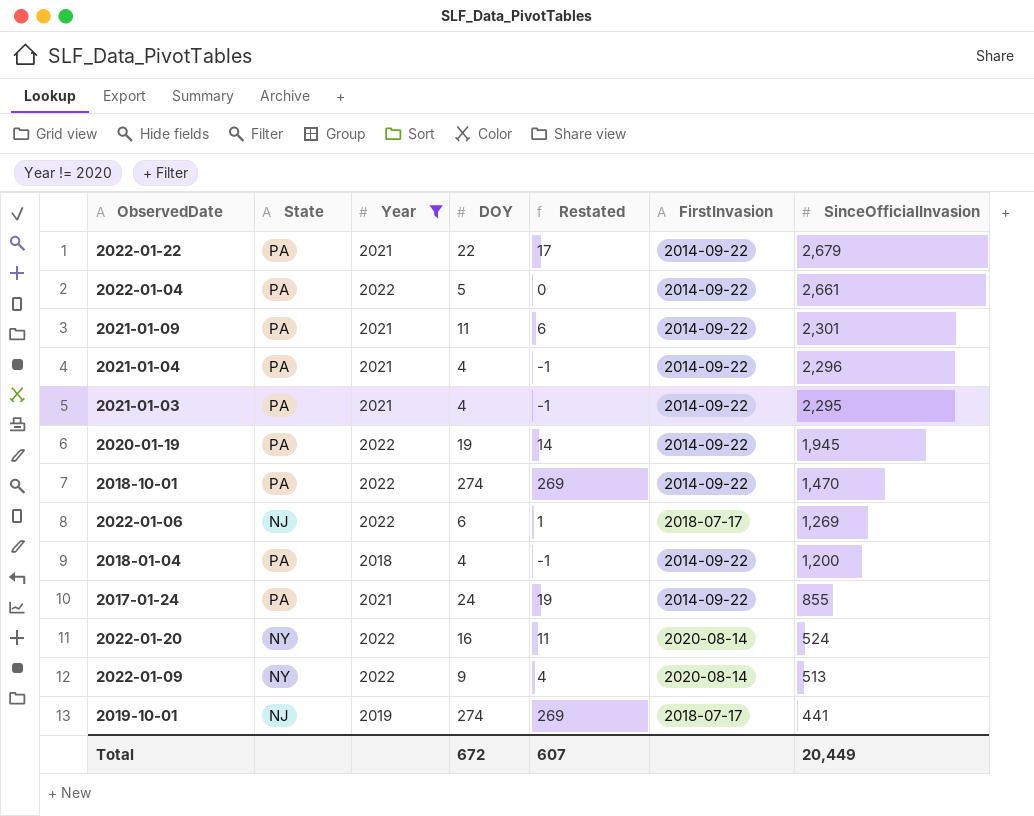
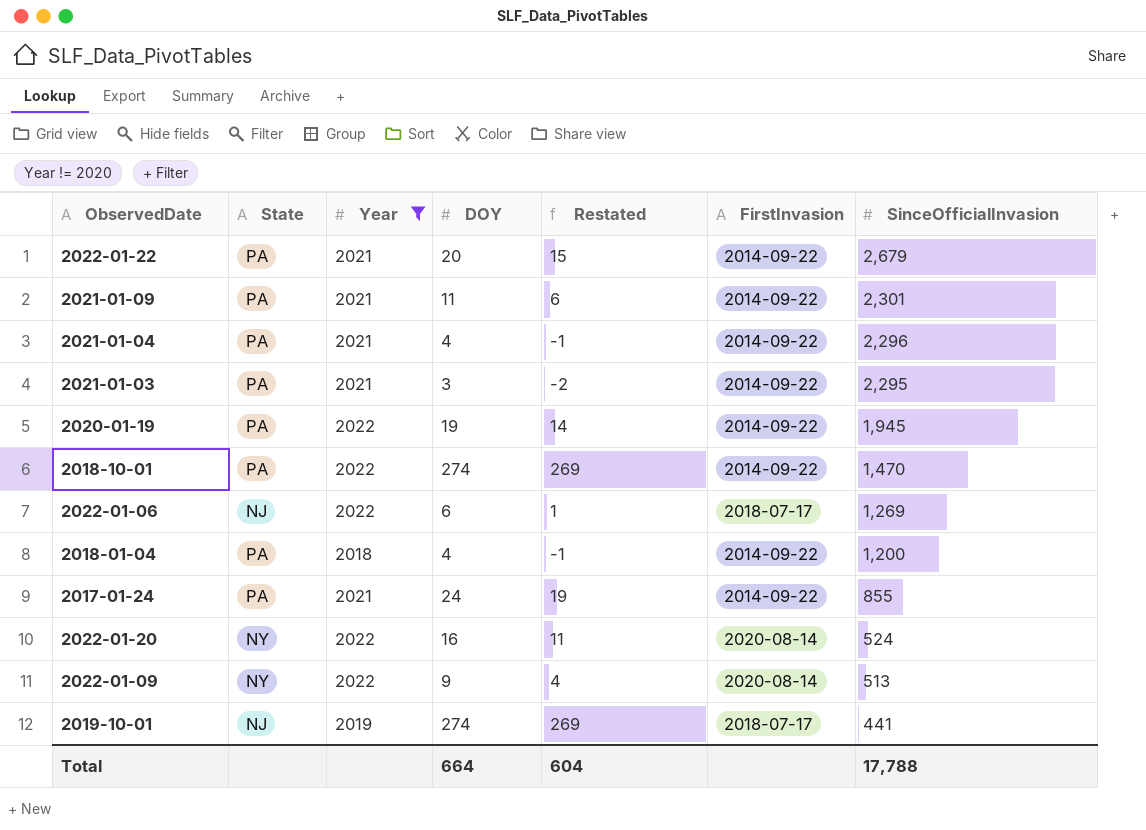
row 2022-01-04: PA | 2022 | 5 | 0 | 2014-09-22 | 2,661 -> none
2022-01-22 | DOY: 22 -> 20
2022-01-22 | Restated: 17 -> 15
2021-01-03 | DOY: 4 -> 3
2021-01-03 | Restated: -1 -> -2
Total | DOY: 672 -> 664
Total | Restated: 607 -> 604
Total | SinceOfficialInvasion: 20,449 -> 17,788

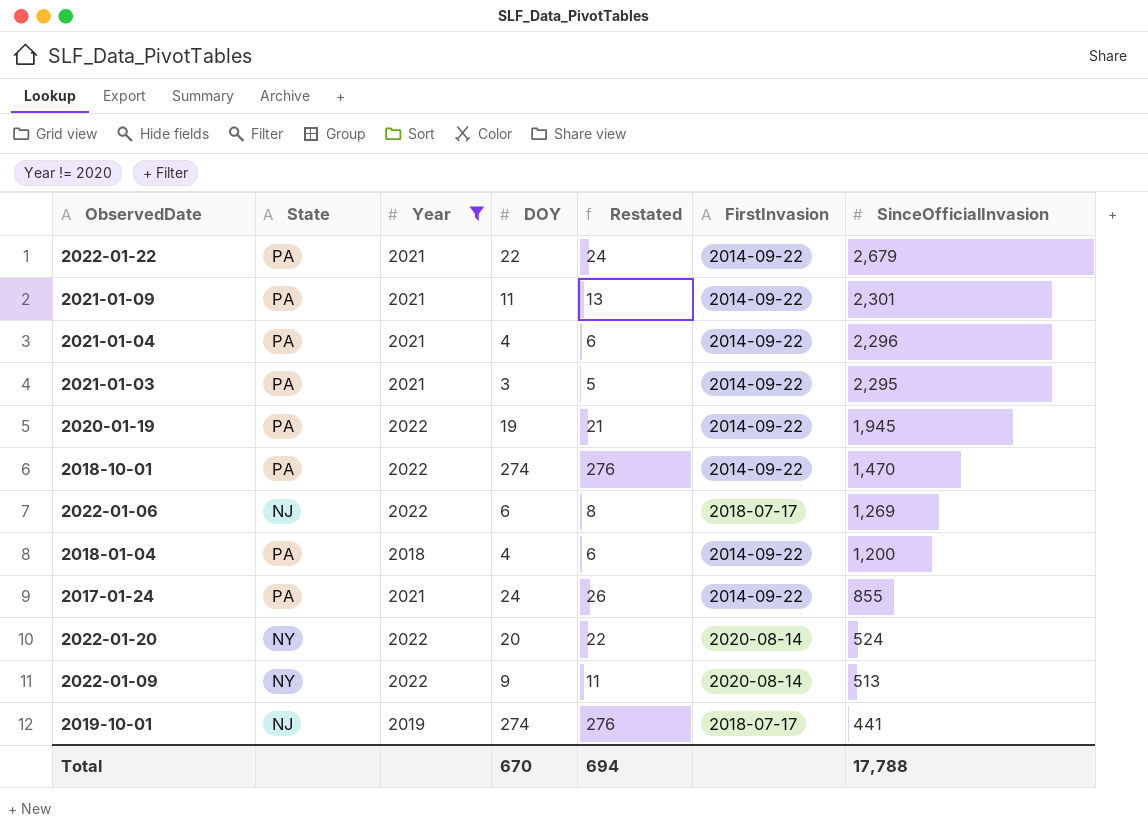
column Restated | formula: [DOY] - 5 -> [DOY] + 2
2022-01-22 | DOY: 20 -> 22
2022-01-20 | DOY: 16 -> 20
Total | DOY: 664 -> 670
Total | Restated: 604 -> 694

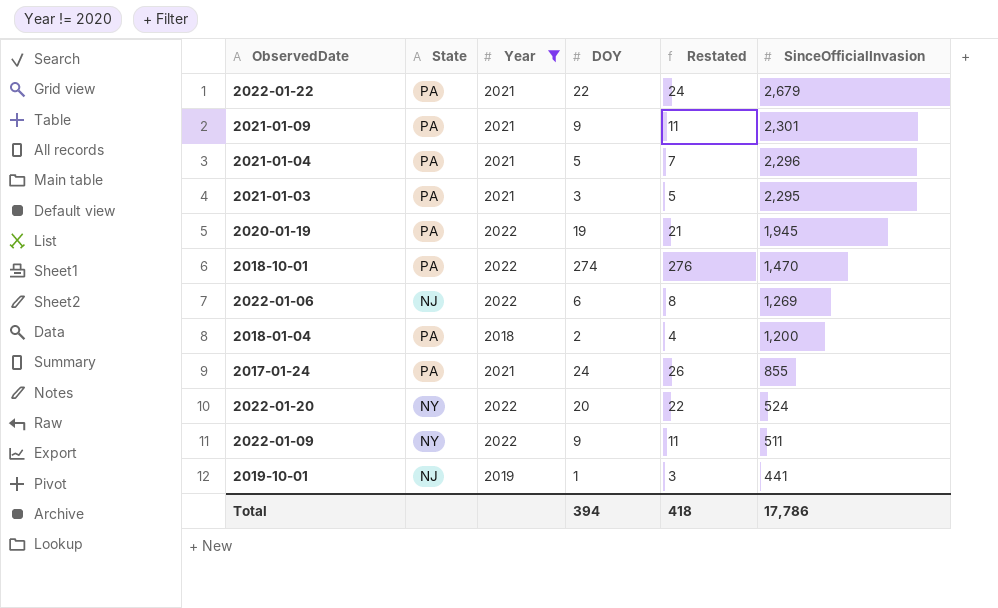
column FirstInvasion | position: 6 -> none
2021-01-09 | DOY: 11 -> 9
2021-01-09 | Restated: 13 -> 11
2021-01-04 | DOY: 4 -> 5
2021-01-04 | Restated: 6 -> 7
2018-01-04 | DOY: 4 -> 2
2018-01-04 | Restated: 6 -> 4
2022-01-09 | SinceOfficialInvasion: 513 -> 511
2019-10-01 | DOY: 274 -> 1
2019-10-01 | Restated: 276 -> 3
Total | DOY: 670 -> 394
Total | Restated: 694 -> 418
Total | SinceOfficialInvasion: 17,788 -> 17,786

